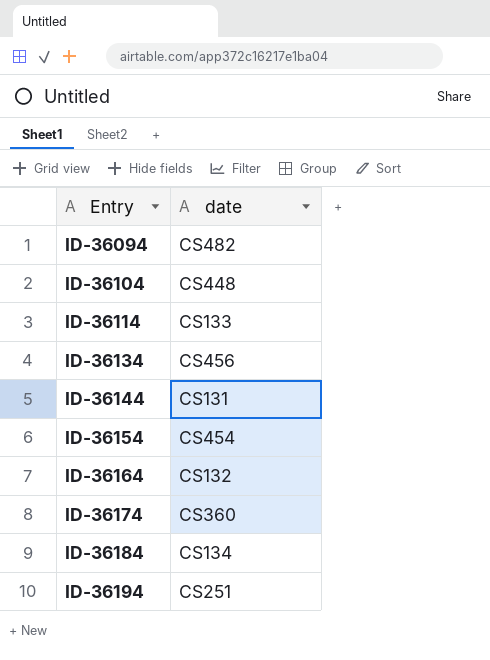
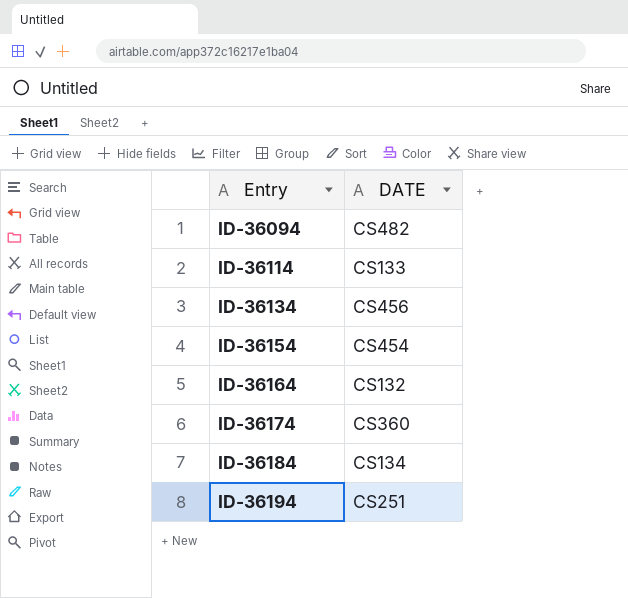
column name: date -> DATE
row ID-36104: CS448 -> none
row ID-36144: CS131 -> none

